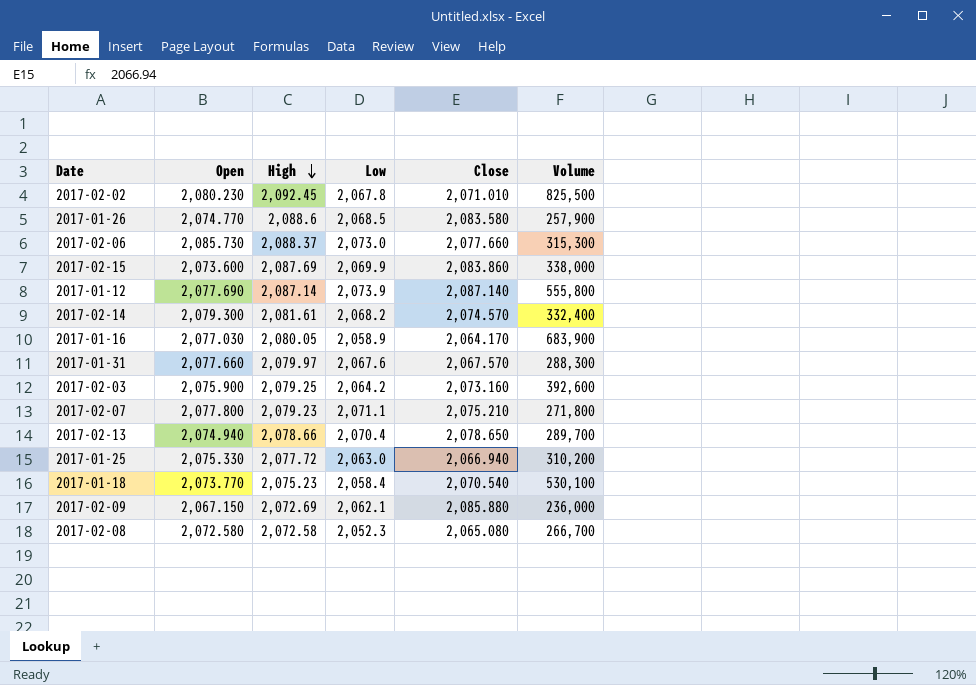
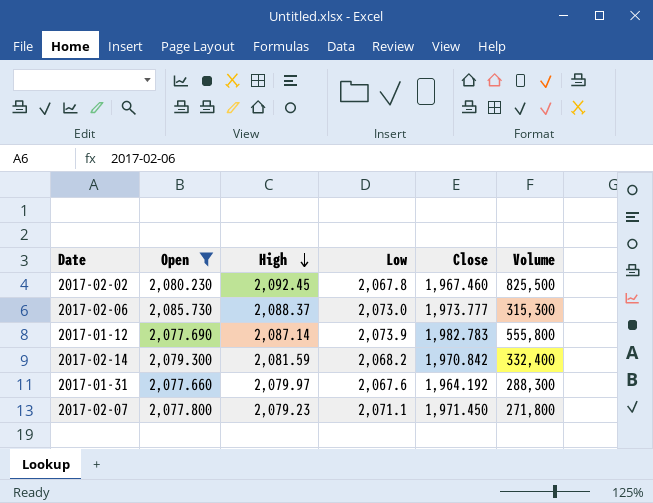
filter: none -> Open >= 2,077.660
2017-02-02 | Close: 2,071.010 -> 1,967.460
2017-02-06 | Close: 2,077.660 -> 1,973.777
2017-01-12 | Close: 2,087.140 -> 1,982.783
2017-02-14 | High: 2,081.61 -> 2,081.59
2017-02-14 | Close: 2,074.570 -> 1,970.842
2017-01-31 | Close: 2,067.570 -> 1,964.192
2017-02-07 | Close: 2,075.210 -> 1,971.450

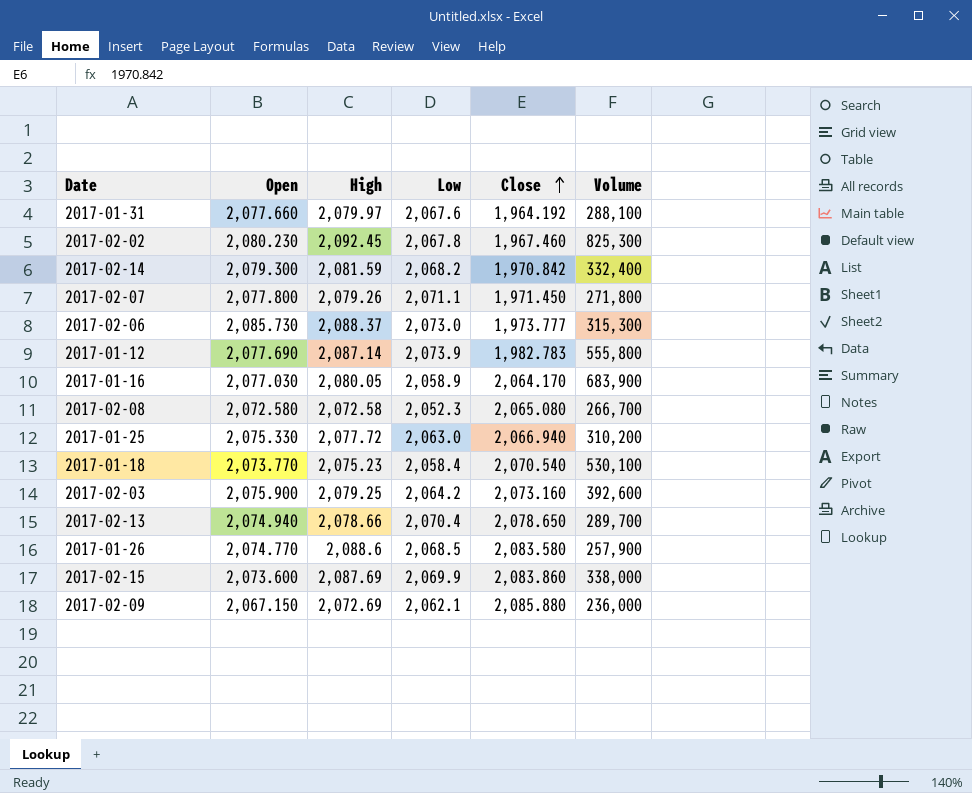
filter: Open >= 2,077.660 -> none
row order: High descending -> Close ascending
2017-01-31 | Volume: 288,300 -> 288,100
2017-02-02 | Volume: 825,500 -> 825,300
2017-02-07 | High: 2,079.23 -> 2,079.26

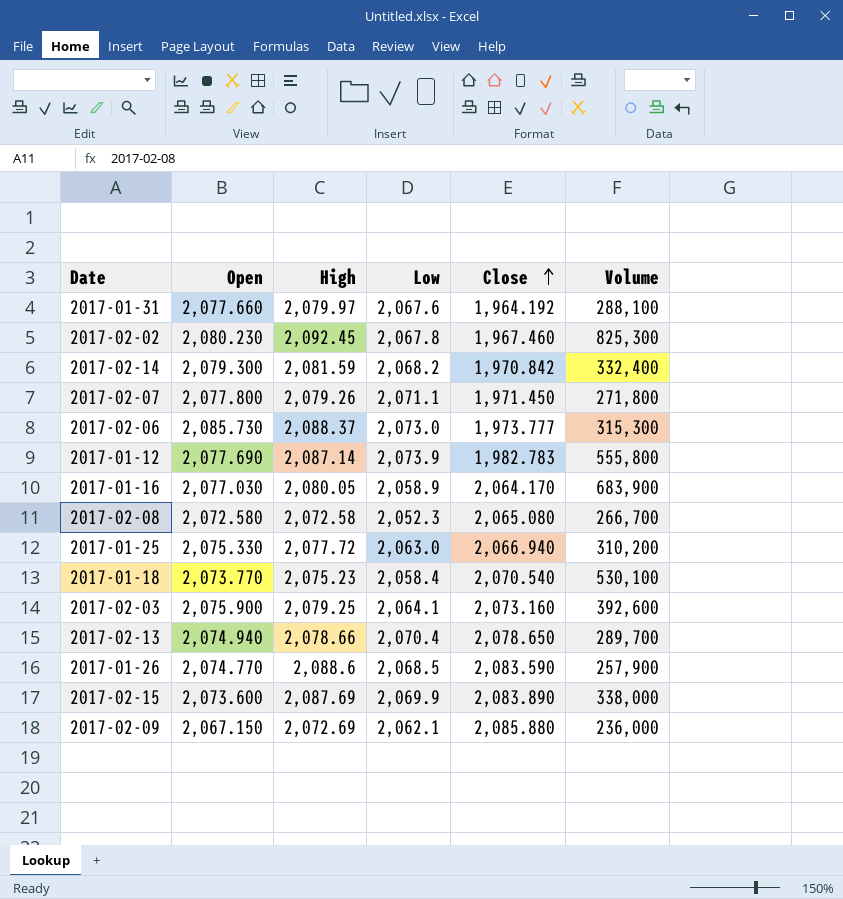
2017-02-03 | Low: 2,064.2 -> 2,064.1
2017-01-26 | Close: 2,083.580 -> 2,083.590
2017-02-15 | Close: 2,083.860 -> 2,083.890

